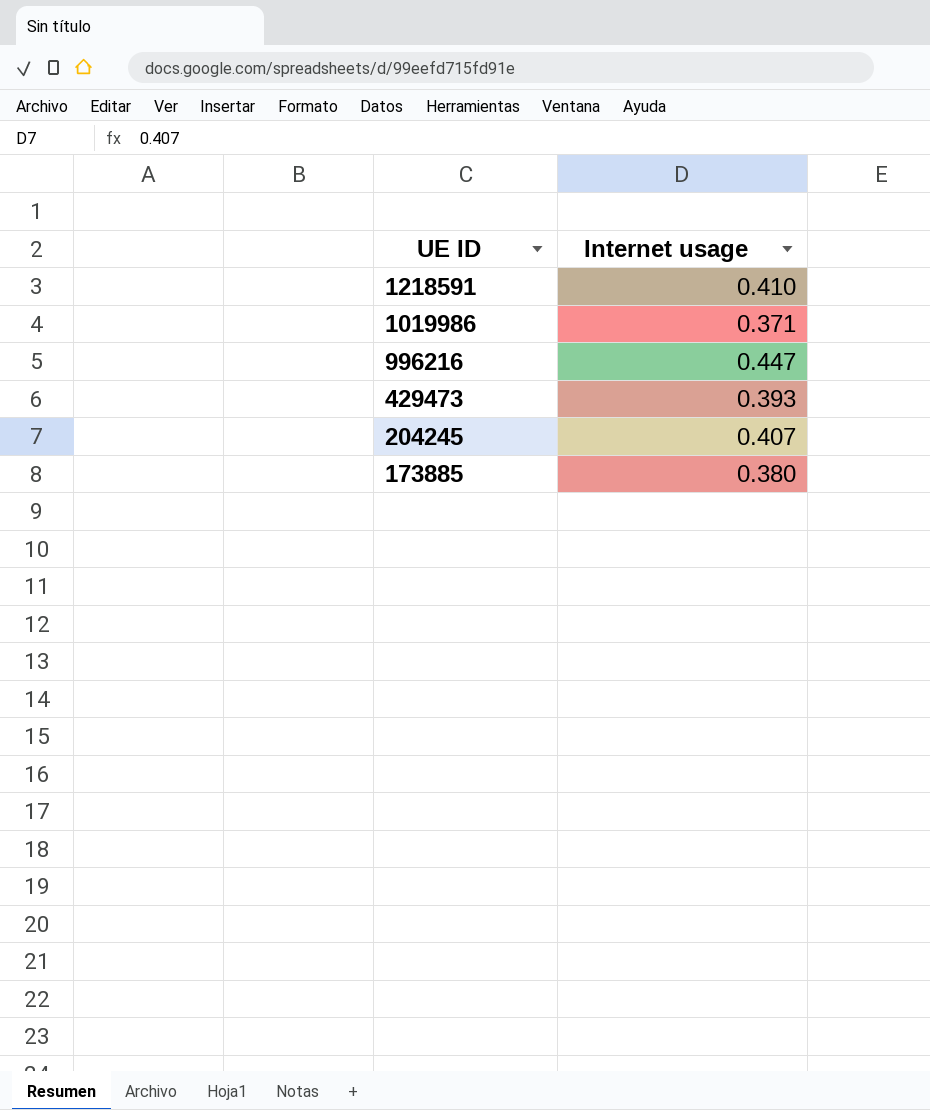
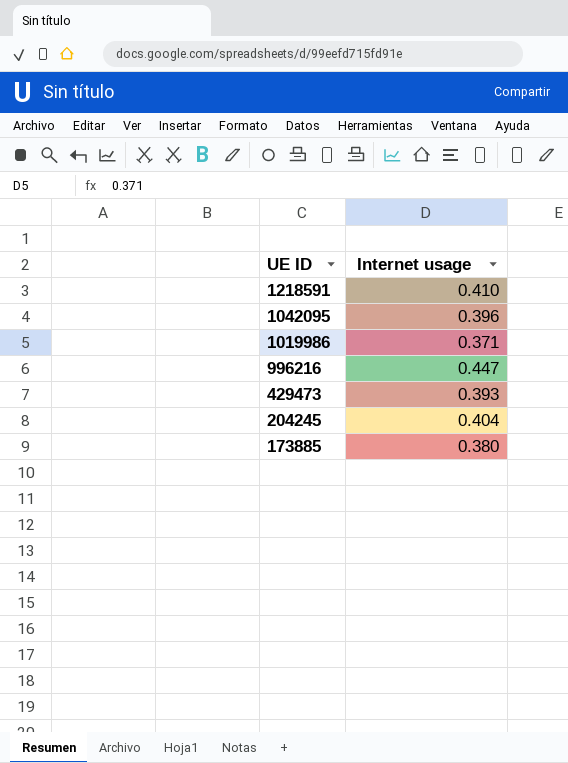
row 1042095: none -> 0.396
204245 | Internet usage: 0.407 -> 0.404

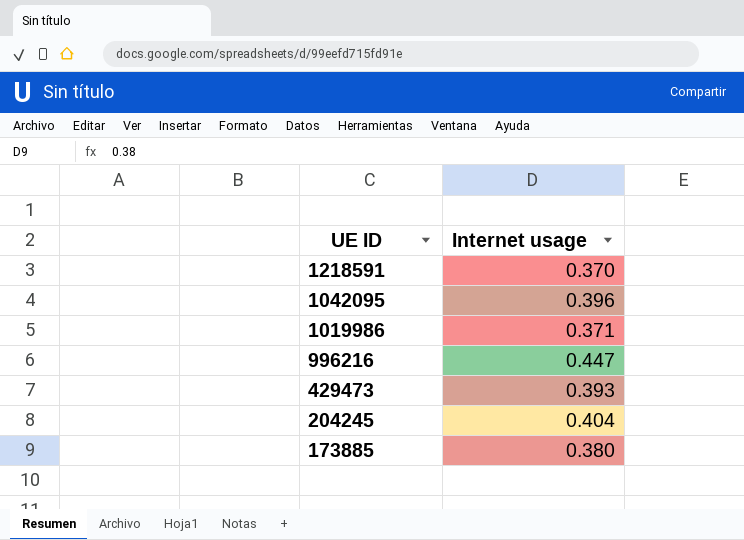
1218591 | Internet usage: 0.410 -> 0.370

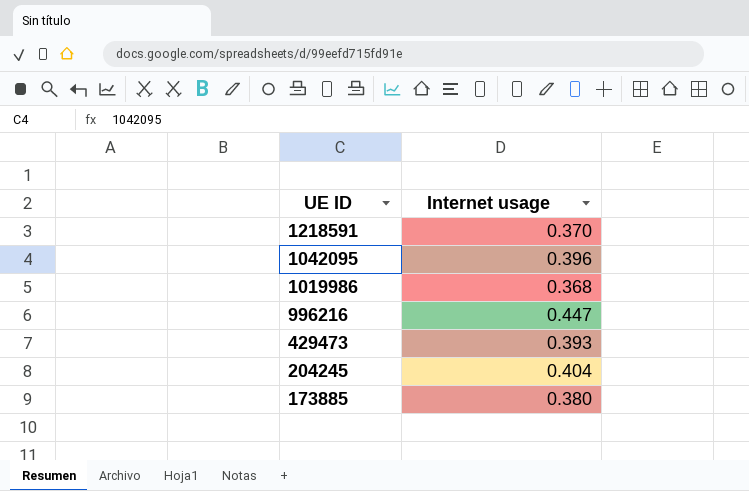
1019986 | Internet usage: 0.371 -> 0.368

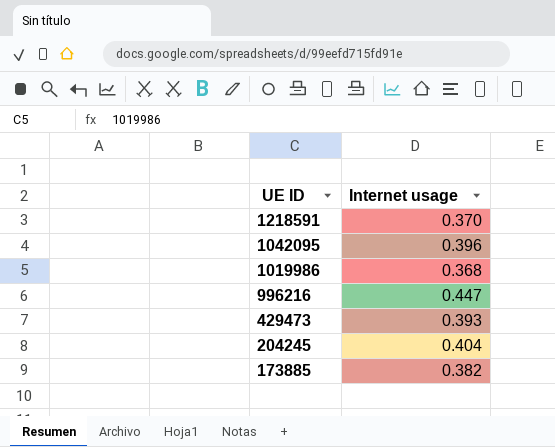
173885 | Internet usage: 0.380 -> 0.382

